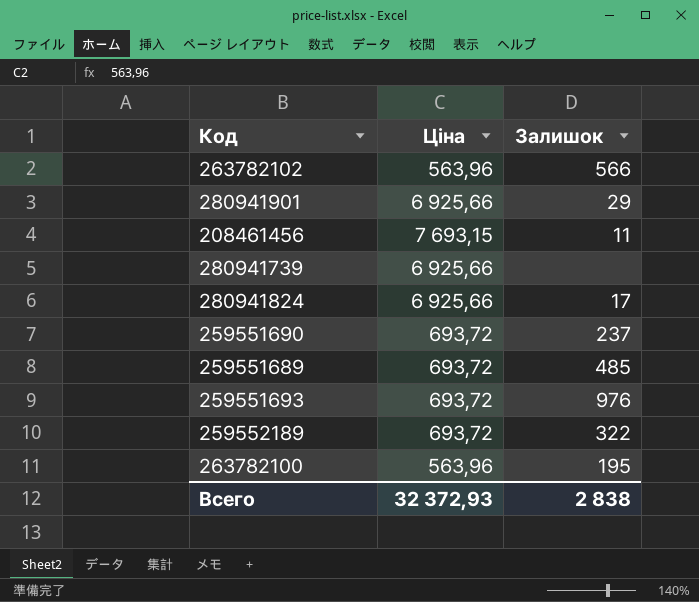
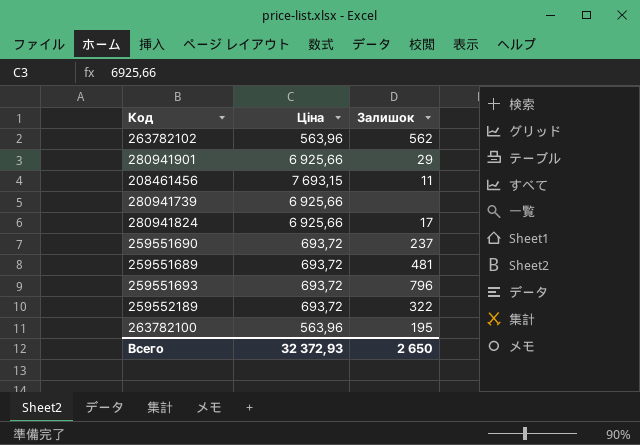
263782102 | Залишок: 566 -> 562
259551689 | Залишок: 485 -> 481
259551693 | Залишок: 976 -> 796
Всего | Залишок: 2 838 -> 2 650

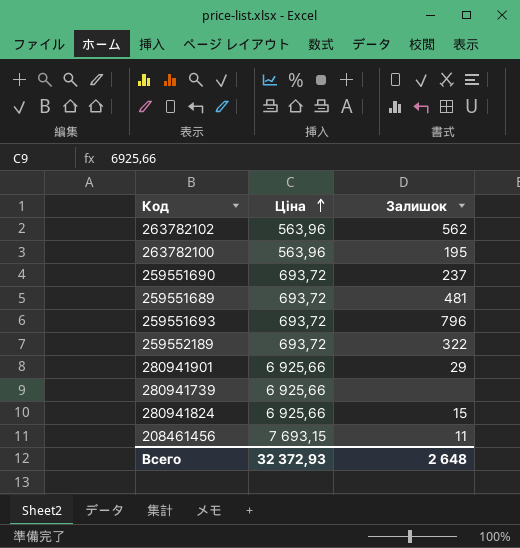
row order: none -> Ціна ascending
280941824 | Залишок: 17 -> 15
Всего | Залишок: 2 650 -> 2 648

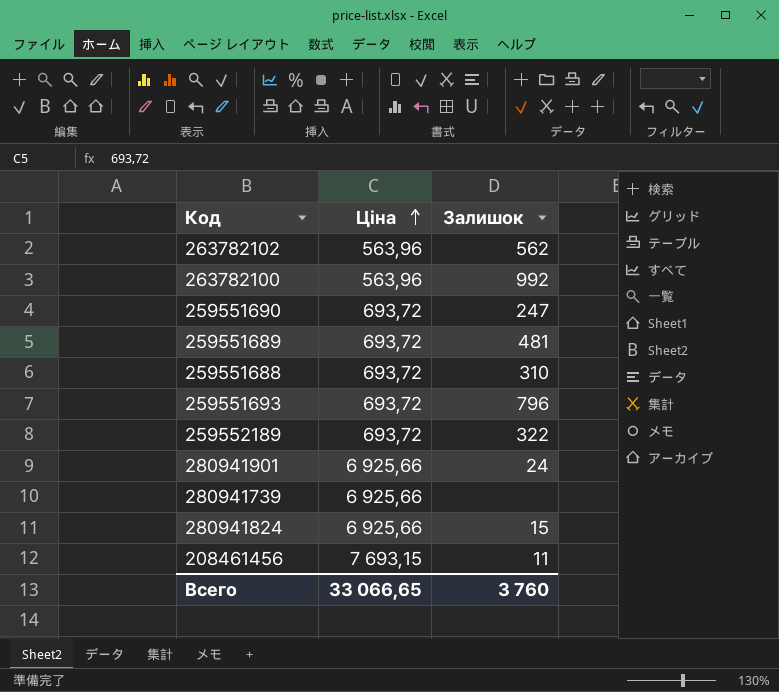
263782100 | Залишок: 195 -> 992
259551690 | Залишок: 237 -> 247
row 259551688: none -> 693,72 | 310
280941901 | Залишок: 29 -> 24
Всего | Ціна: 32 372,93 -> 33 066,65
Всего | Залишок: 2 648 -> 3 760

